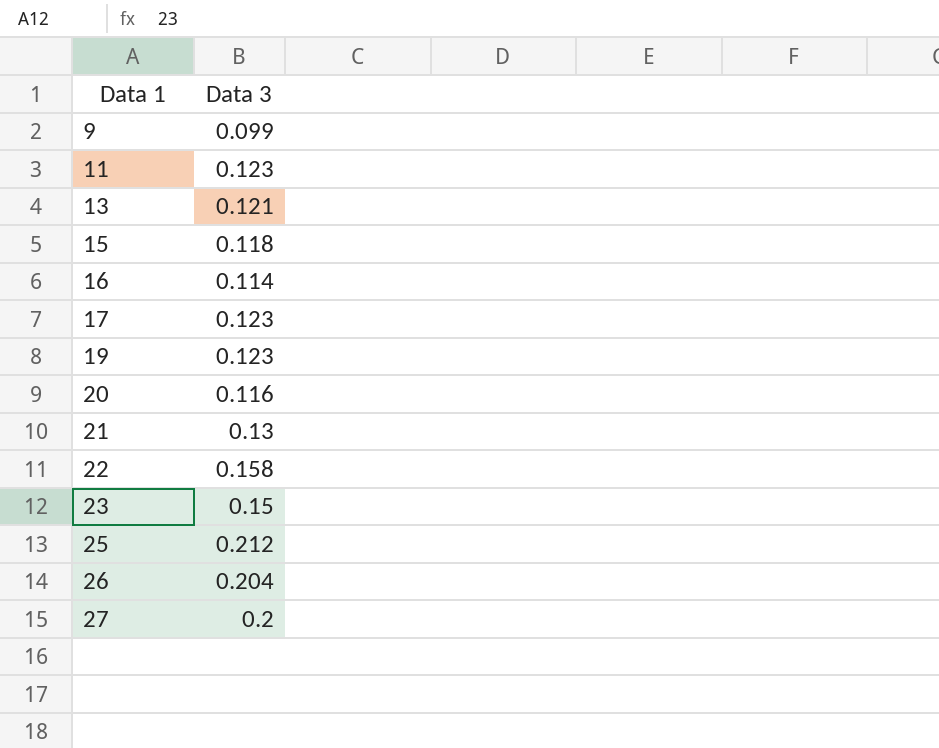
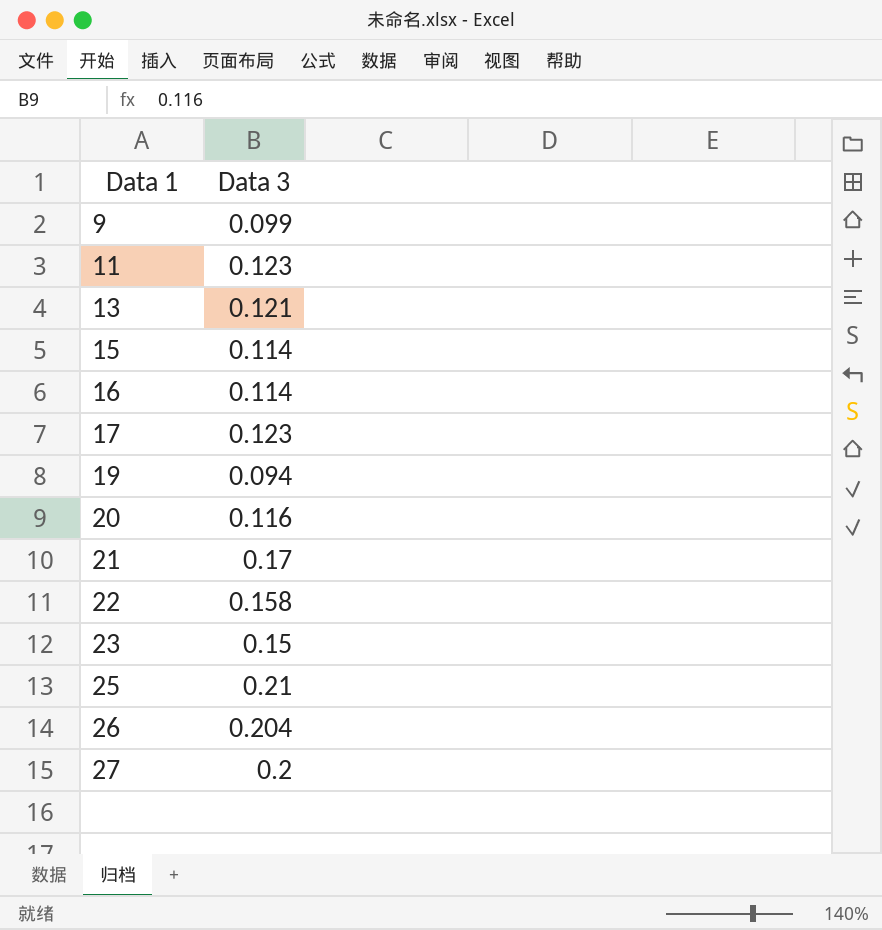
15 | Data 3: 0.118 -> 0.114
19 | Data 3: 0.123 -> 0.094
21 | Data 3: 0.13 -> 0.17
25 | Data 3: 0.212 -> 0.21

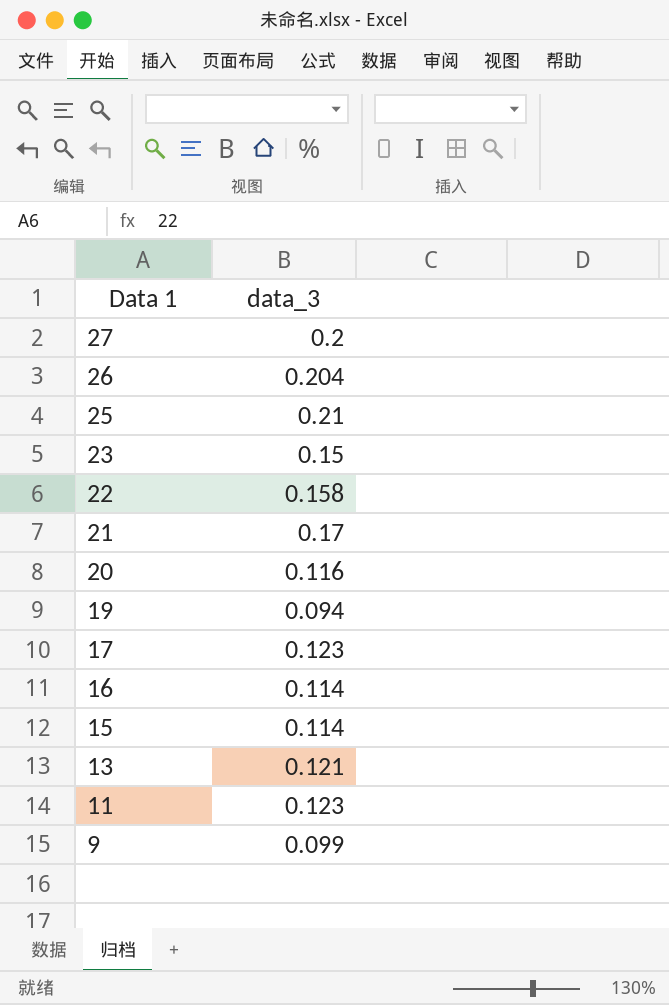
row order: Data 1 ascending -> Data 1 descending
column name: Data 3 -> data_3

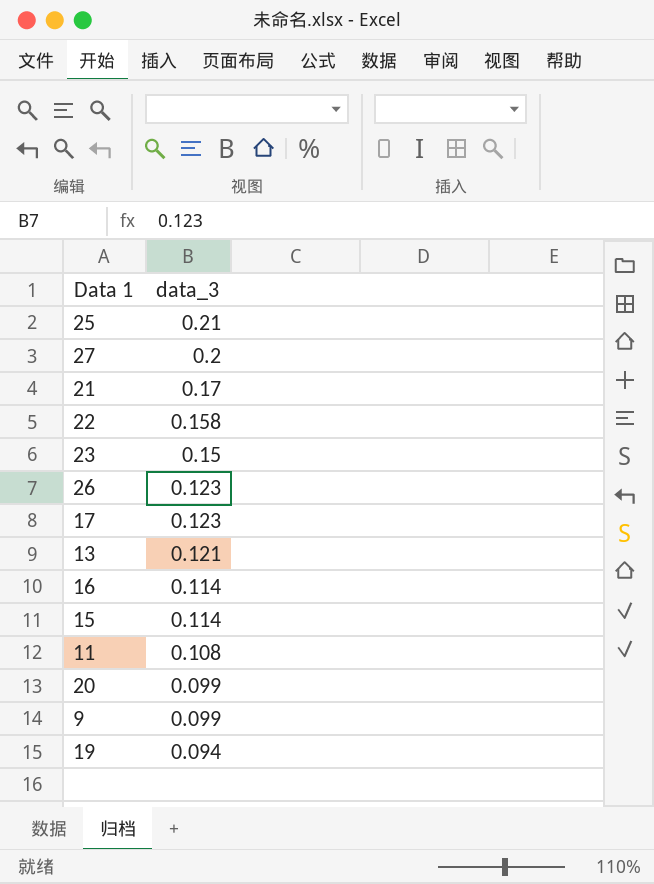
row order: Data 1 descending -> data_3 descending
26 | data_3: 0.204 -> 0.123
11 | data_3: 0.123 -> 0.108
20 | data_3: 0.116 -> 0.099

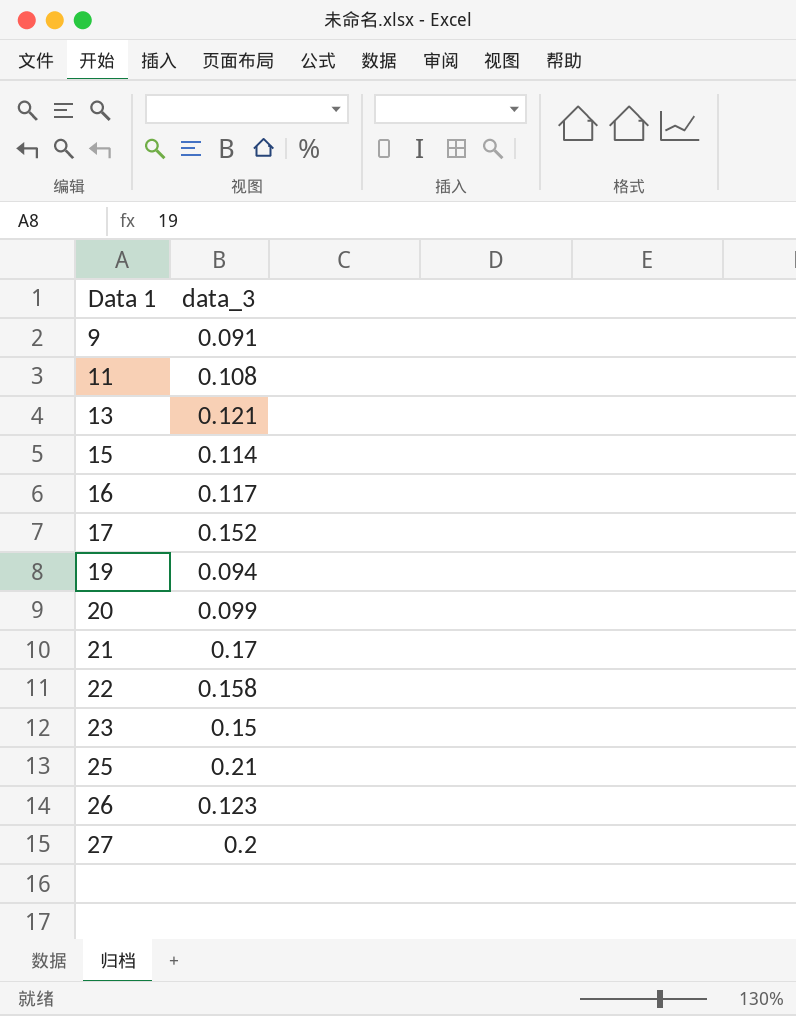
row order: data_3 descending -> Data 1 ascending
9 | data_3: 0.099 -> 0.091
16 | data_3: 0.114 -> 0.117
17 | data_3: 0.123 -> 0.152

